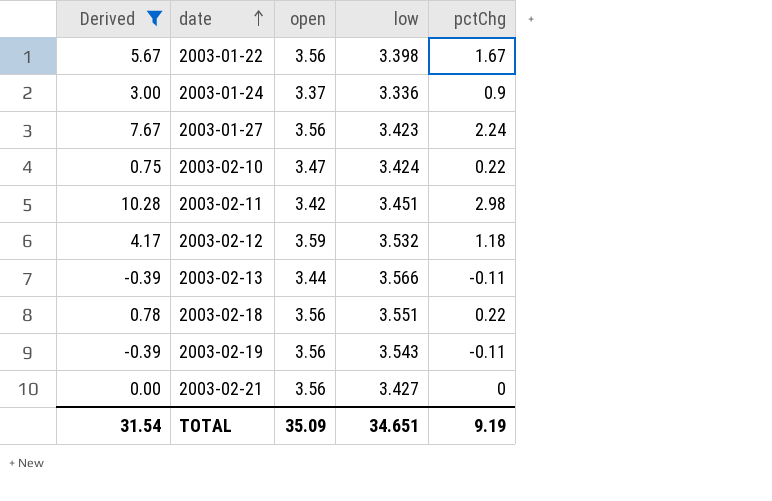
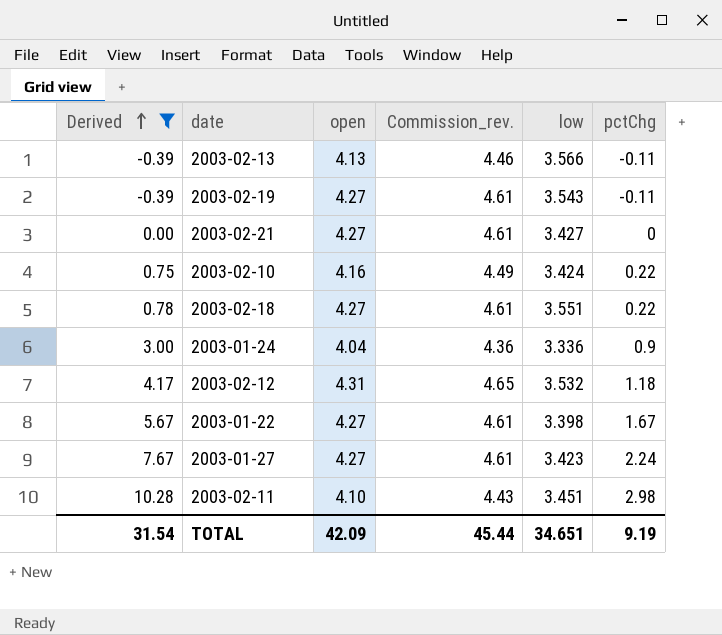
row order: date ascending -> Derived ascending
column Commission_rev. | formula: none -> [open] * 1.08
2003-02-13 | open: 3.44 -> 4.13
2003-02-19 | open: 3.56 -> 4.27
2003-02-21 | open: 3.56 -> 4.27
2003-02-10 | open: 3.47 -> 4.16
2003-02-18 | open: 3.56 -> 4.27
2003-01-24 | open: 3.37 -> 4.04
2003-02-12 | open: 3.59 -> 4.31
2003-01-22 | open: 3.56 -> 4.27
2003-01-27 | open: 3.56 -> 4.27
2003-02-11 | open: 3.42 -> 4.10
TOTAL | open: 35.09 -> 42.09

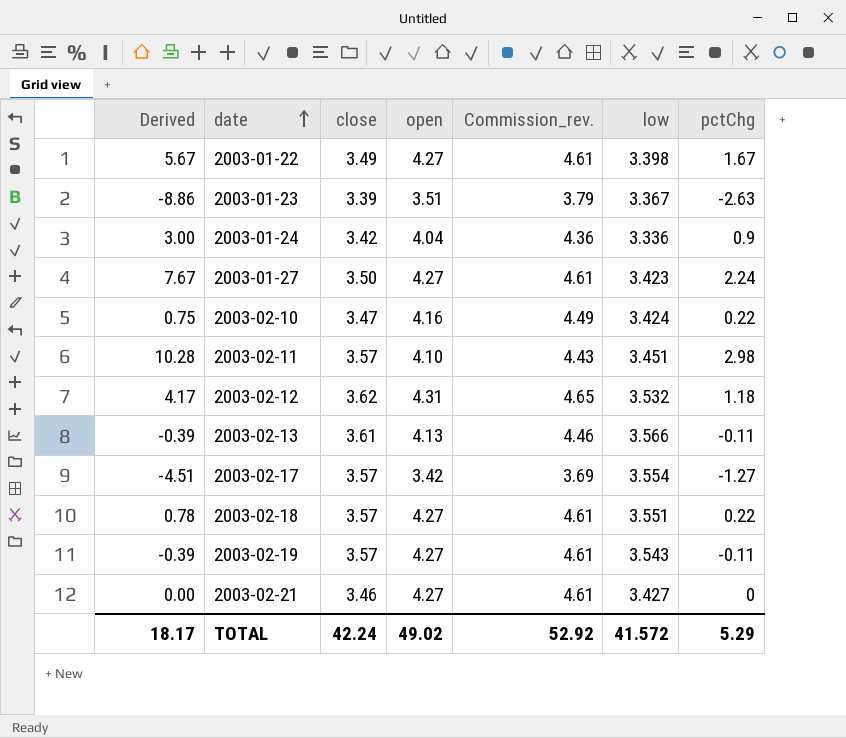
filter: Derived >= -0.39 -> none
row order: Derived ascending -> date ascending
column close | position: none -> 3
TOTAL | Derived: 31.54 -> 18.17
TOTAL | open: 42.09 -> 49.02
TOTAL | Commission_rev.: 45.44 -> 52.92
TOTAL | low: 34.651 -> 41.572
TOTAL | pctChg: 9.19 -> 5.29

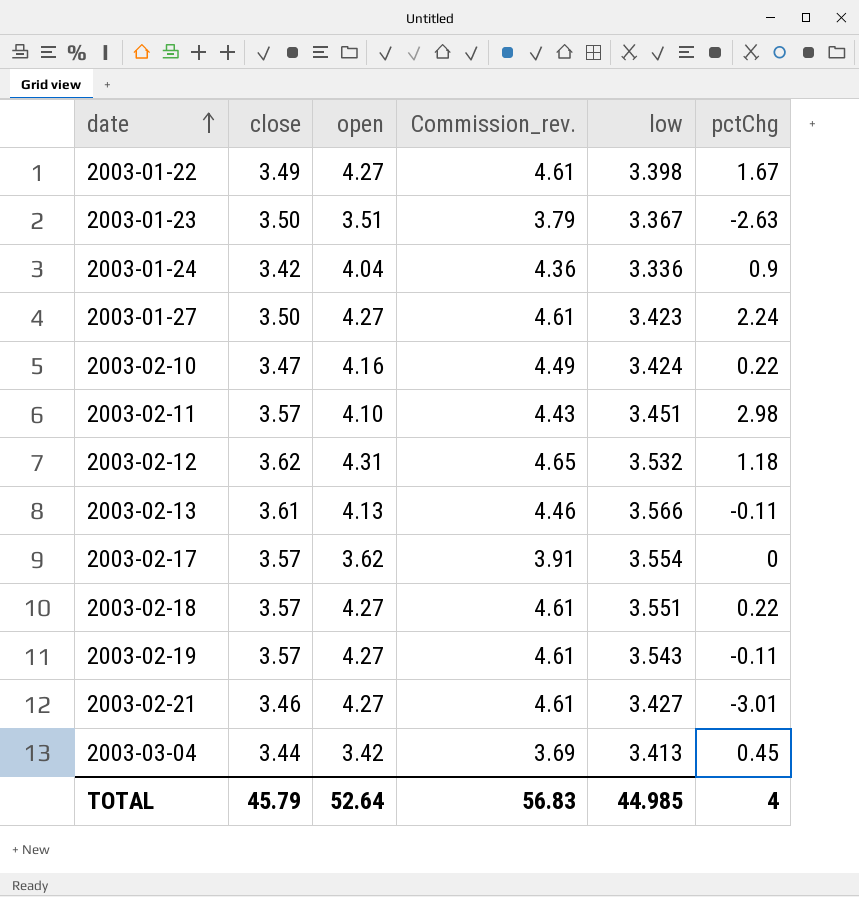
column Derived | formula: [low] * [pctChg] -> none
2003-01-23 | close: 3.39 -> 3.50
2003-02-17 | open: 3.42 -> 3.62
2003-02-17 | Commission_rev.: 3.69 -> 3.91
2003-02-17 | pctChg: -1.27 -> 0
2003-02-21 | pctChg: 0 -> -3.01
row 2003-03-04: none -> 3.44 | 3.42 | 3.69 | 3.413 | 0.45
TOTAL | close: 42.24 -> 45.79
TOTAL | open: 49.02 -> 52.64
TOTAL | Commission_rev.: 52.92 -> 56.83
TOTAL | low: 41.572 -> 44.985
TOTAL | pctChg: 5.29 -> 4

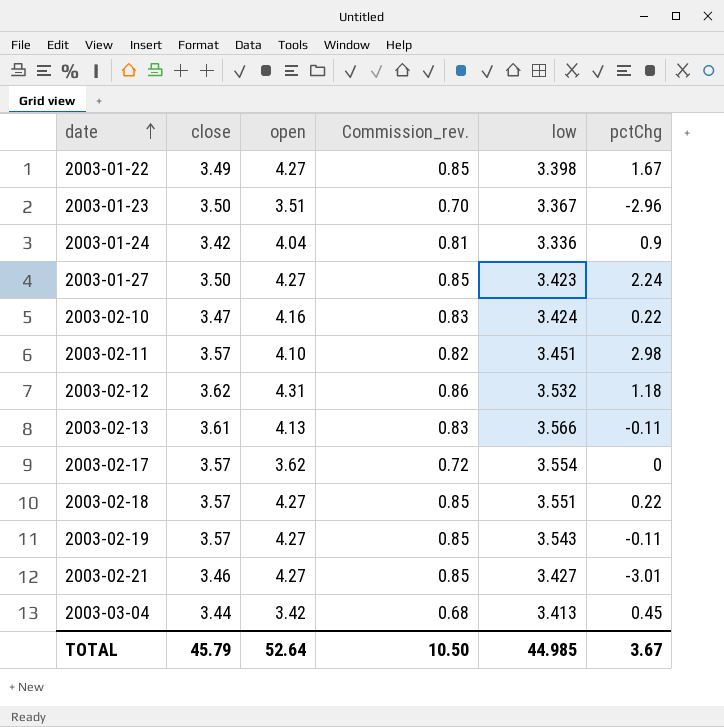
column Commission_rev. | formula: [open] * 1.08 -> [open] * 0.2
2003-01-23 | pctChg: -2.63 -> -2.96
TOTAL | Commission_rev.: 56.83 -> 10.50
TOTAL | pctChg: 4 -> 3.67

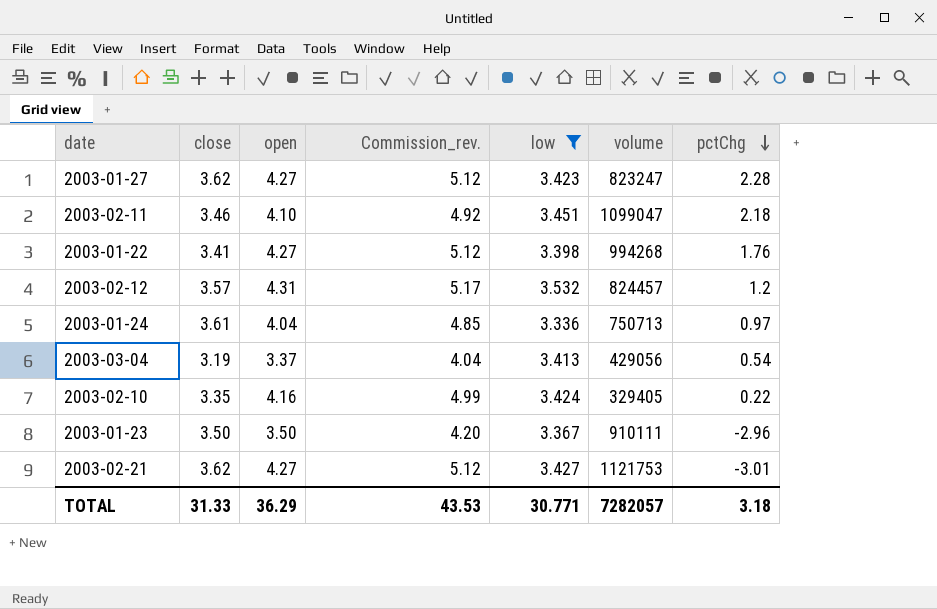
filter: none -> low <= 3.532
row order: date ascending -> pctChg descending
column Commission_rev. | formula: [open] * 0.2 -> [open] * 1.2
column volume | position: none -> 6
2003-01-27 | close: 3.50 -> 3.62
2003-01-27 | pctChg: 2.24 -> 2.28
2003-02-11 | close: 3.57 -> 3.46
2003-02-11 | pctChg: 2.98 -> 2.18
2003-01-22 | close: 3.49 -> 3.41
2003-01-22 | pctChg: 1.67 -> 1.76
2003-02-12 | close: 3.62 -> 3.57
2003-02-12 | pctChg: 1.18 -> 1.2
2003-01-24 | close: 3.42 -> 3.61
2003-01-24 | pctChg: 0.9 -> 0.97
2003-03-04 | close: 3.44 -> 3.19
2003-03-04 | open: 3.42 -> 3.37
2003-03-04 | pctChg: 0.45 -> 0.54
2003-02-10 | close: 3.47 -> 3.35
2003-01-23 | open: 3.51 -> 3.50
2003-02-21 | close: 3.46 -> 3.62
TOTAL | close: 45.79 -> 31.33
TOTAL | open: 52.64 -> 36.29
TOTAL | Commission_rev.: 10.50 -> 43.53
TOTAL | low: 44.985 -> 30.771
TOTAL | pctChg: 3.67 -> 3.18

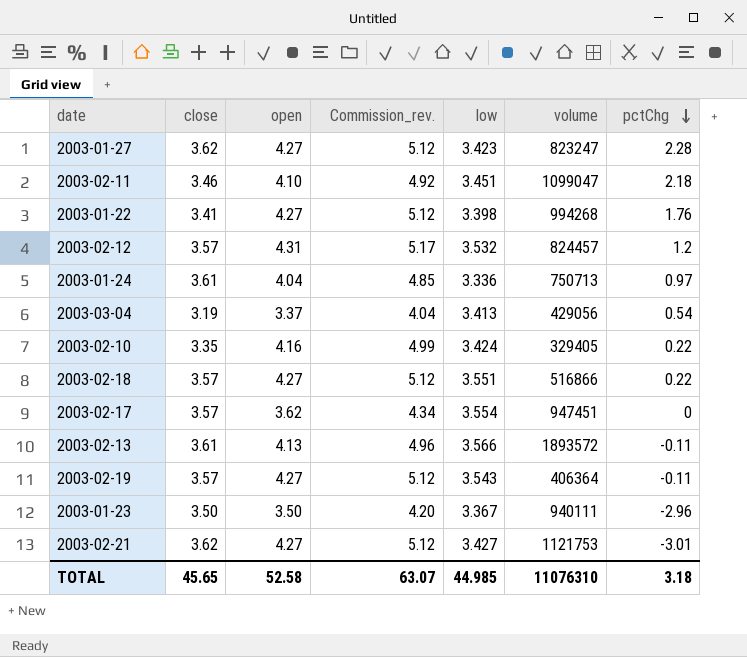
filter: low <= 3.532 -> none
2003-01-23 | volume: 910111 -> 940111
TOTAL | close: 31.33 -> 45.65
TOTAL | open: 36.29 -> 52.58
TOTAL | Commission_rev.: 43.53 -> 63.07
TOTAL | low: 30.771 -> 44.985
TOTAL | volume: 7282057 -> 11076310

